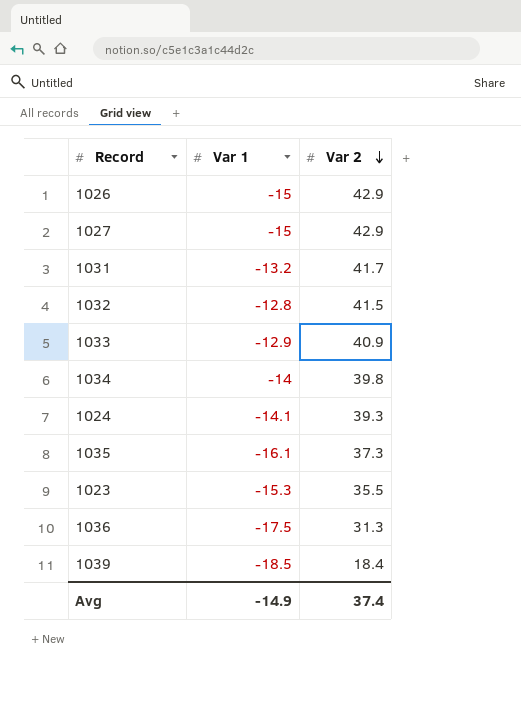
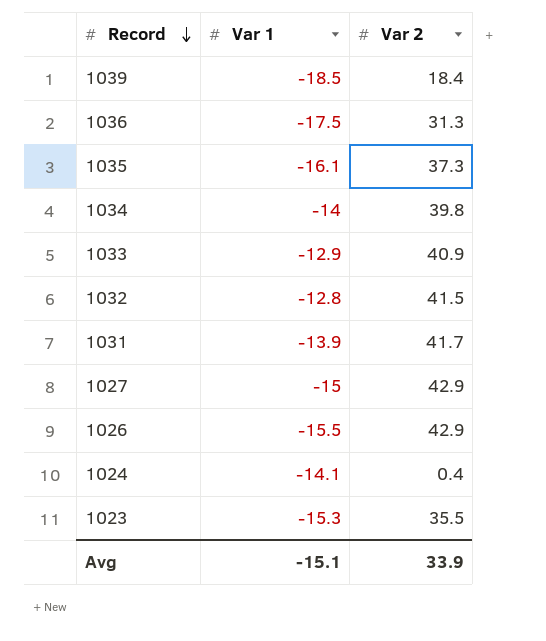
row order: Var 2 descending -> Record descending
1031 | Var 1: -13.2 -> -13.9
1026 | Var 1: -15 -> -15.5
1024 | Var 2: 39.3 -> 0.4
Avg | Var 1: -14.9 -> -15.1
Avg | Var 2: 37.4 -> 33.9

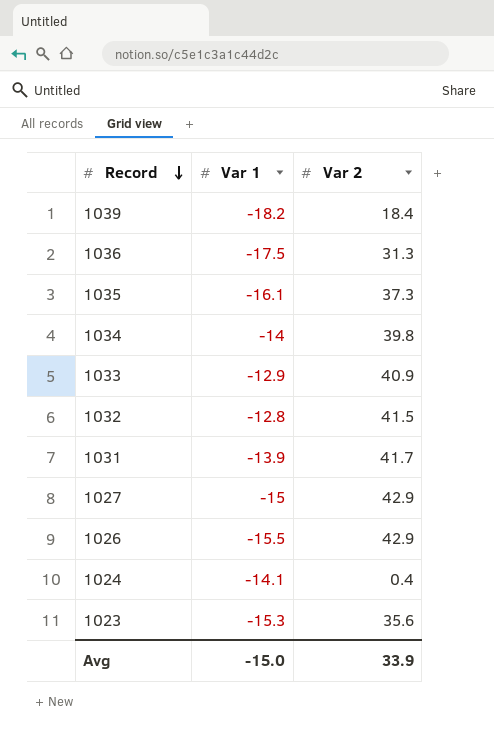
1039 | Var 1: -18.5 -> -18.2
1023 | Var 2: 35.5 -> 35.6
Avg | Var 1: -15.1 -> -15.0

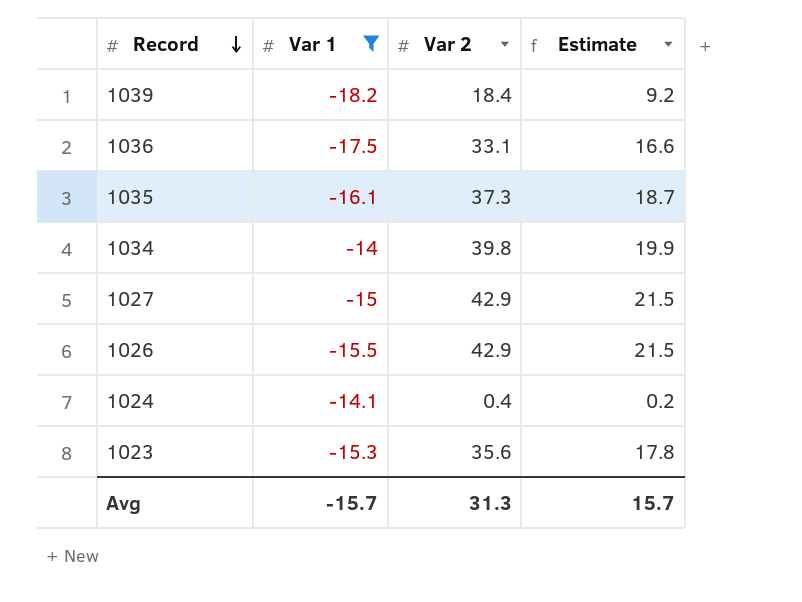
filter: none -> Var 1 <= -14
column Estimate | formula: none -> [Var 2] * 0.5
1036 | Var 2: 31.3 -> 33.1
Avg | Var 1: -15.0 -> -15.7
Avg | Var 2: 33.9 -> 31.3

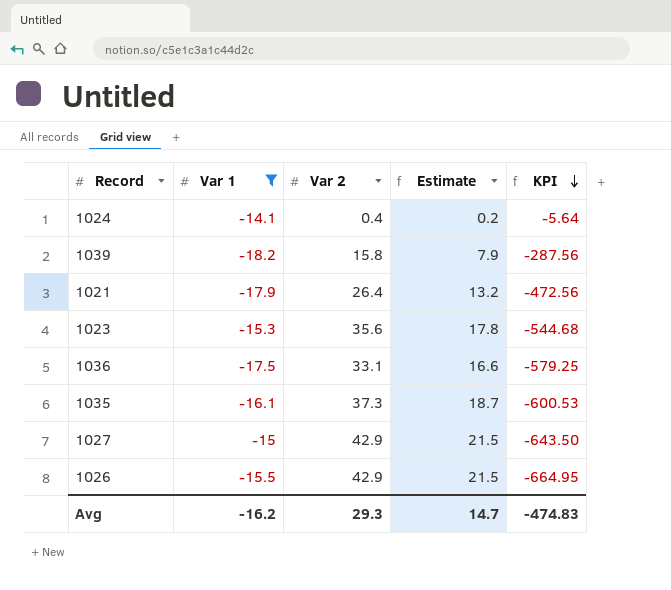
row order: Record descending -> KPI descending
column KPI | formula: none -> [Var 1] * [Var 2]
row 1034: -14 | 39.8 | 19.9 -> none
1039 | Var 2: 18.4 -> 15.8
1039 | Estimate: 9.2 -> 7.9
row 1021: none -> -17.9 | 26.4 | 13.2 | -472.56
Avg | Var 1: -15.7 -> -16.2
Avg | Var 2: 31.3 -> 29.3
Avg | Estimate: 15.7 -> 14.7

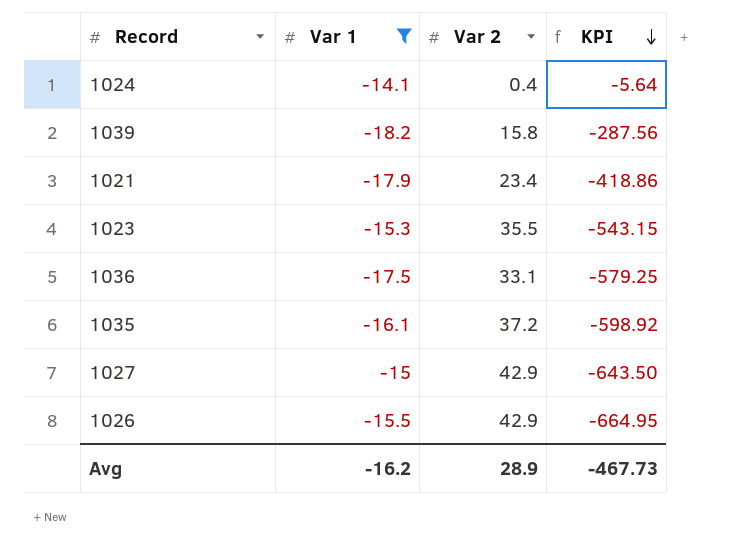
column Estimate | formula: [Var 2] * 0.5 -> none
1021 | Var 2: 26.4 -> 23.4
1021 | KPI: -472.56 -> -418.86
1023 | Var 2: 35.6 -> 35.5
1023 | KPI: -544.68 -> -543.15
1035 | Var 2: 37.3 -> 37.2
1035 | KPI: -600.53 -> -598.92
Avg | Var 2: 29.3 -> 28.9
Avg | KPI: -474.83 -> -467.73

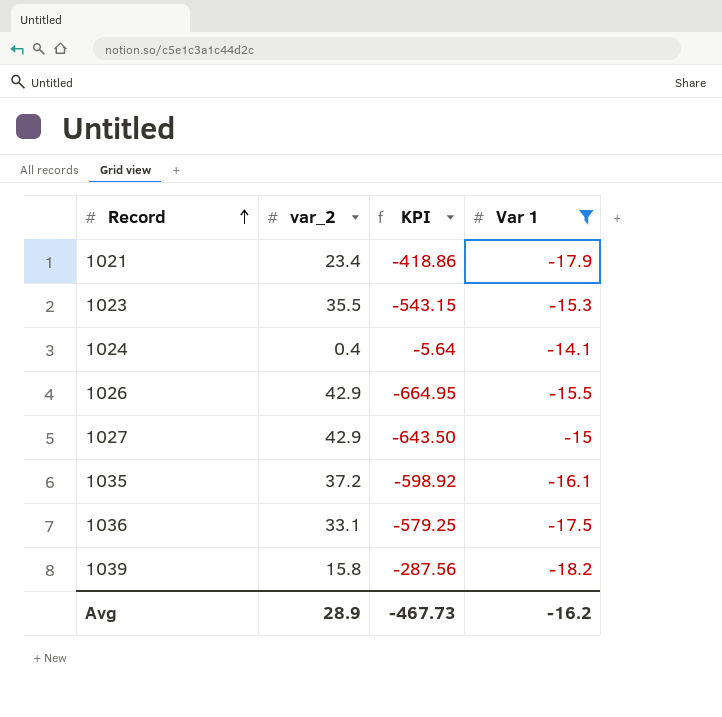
row order: KPI descending -> Record ascending
column name: Var 2 -> var_2
column Var 1 | position: 2 -> 4

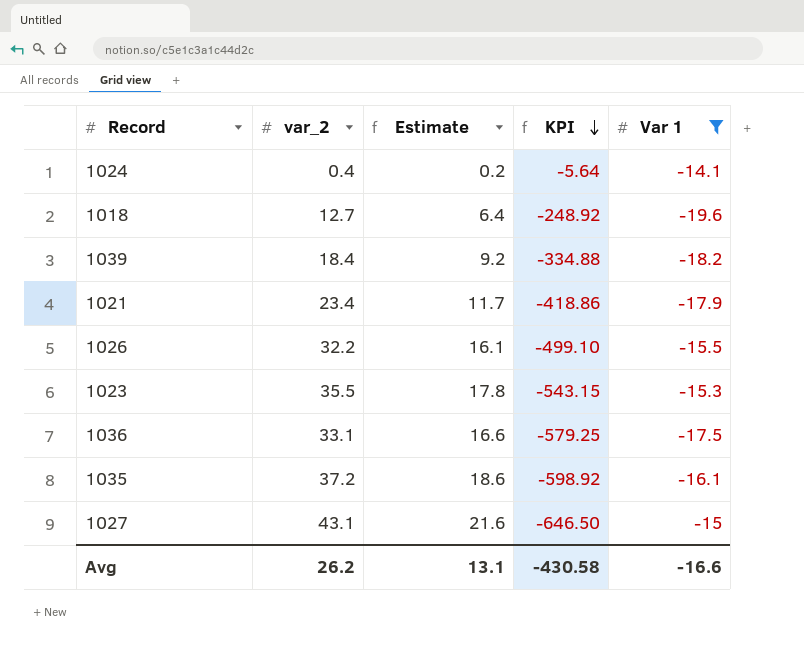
row order: Record ascending -> KPI descending
column Estimate | formula: none -> [var_2] * 0.5
row 1018: none -> 12.7 | 6.4 | -248.92 | -19.6
1039 | var_2: 15.8 -> 18.4
1039 | KPI: -287.56 -> -334.88
1026 | var_2: 42.9 -> 32.2
1026 | KPI: -664.95 -> -499.10
1027 | var_2: 42.9 -> 43.1
1027 | KPI: -643.50 -> -646.50
Avg | var_2: 28.9 -> 26.2
Avg | KPI: -467.73 -> -430.58
Avg | Var 1: -16.2 -> -16.6

